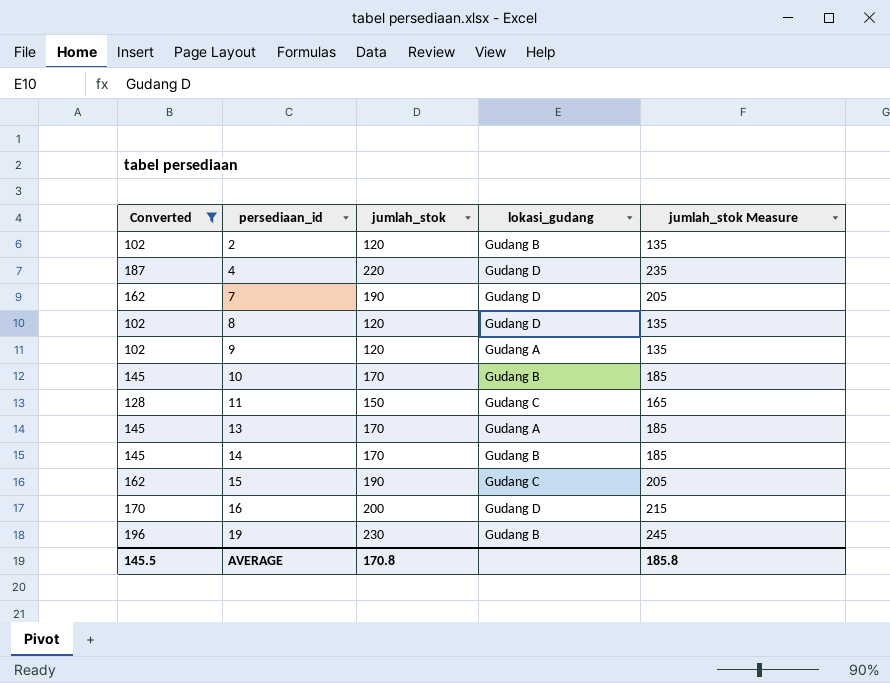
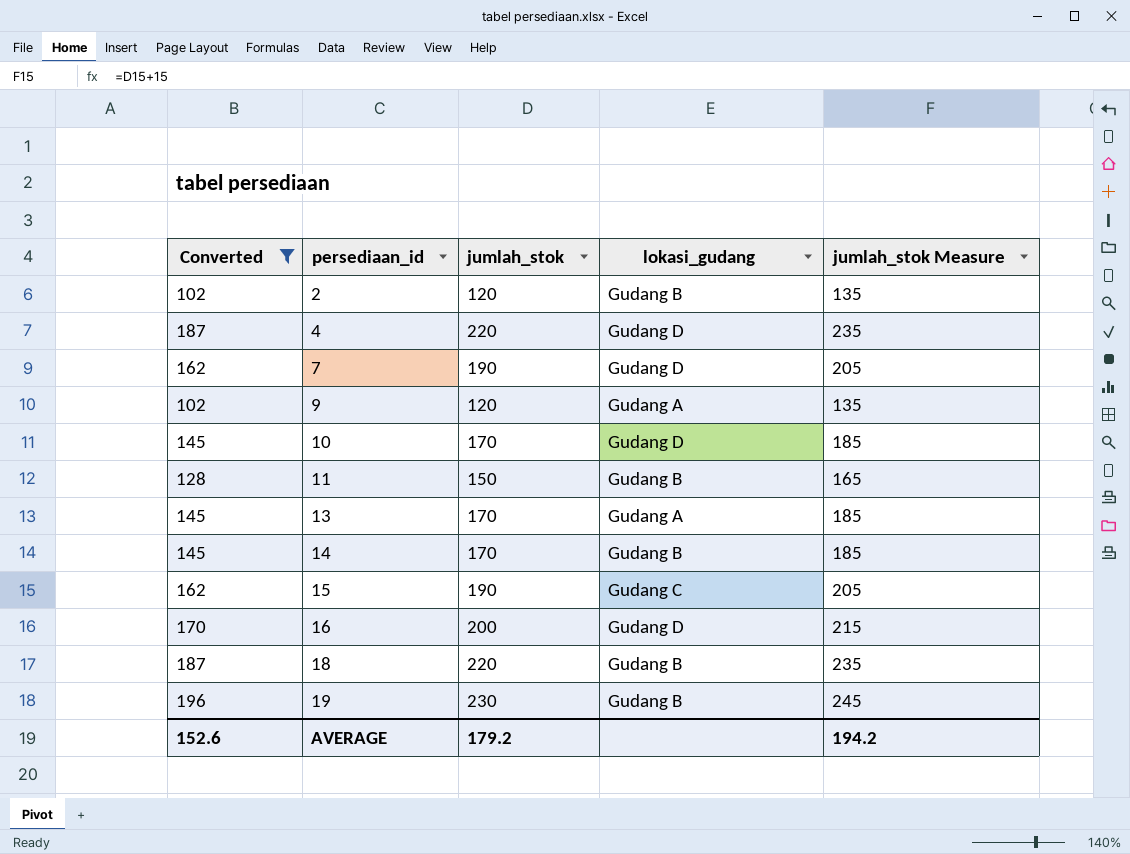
row 8: 102 | 120 | Gudang D | 135 -> none
10 | lokasi_gudang: Gudang B -> Gudang D
11 | lokasi_gudang: Gudang C -> Gudang B
row 18: none -> 187 | 220 | Gudang B | 235
AVERAGE | Converted: 145.5 -> 152.6
AVERAGE | jumlah_stok: 170.8 -> 179.2
AVERAGE | jumlah_stok Measure: 185.8 -> 194.2

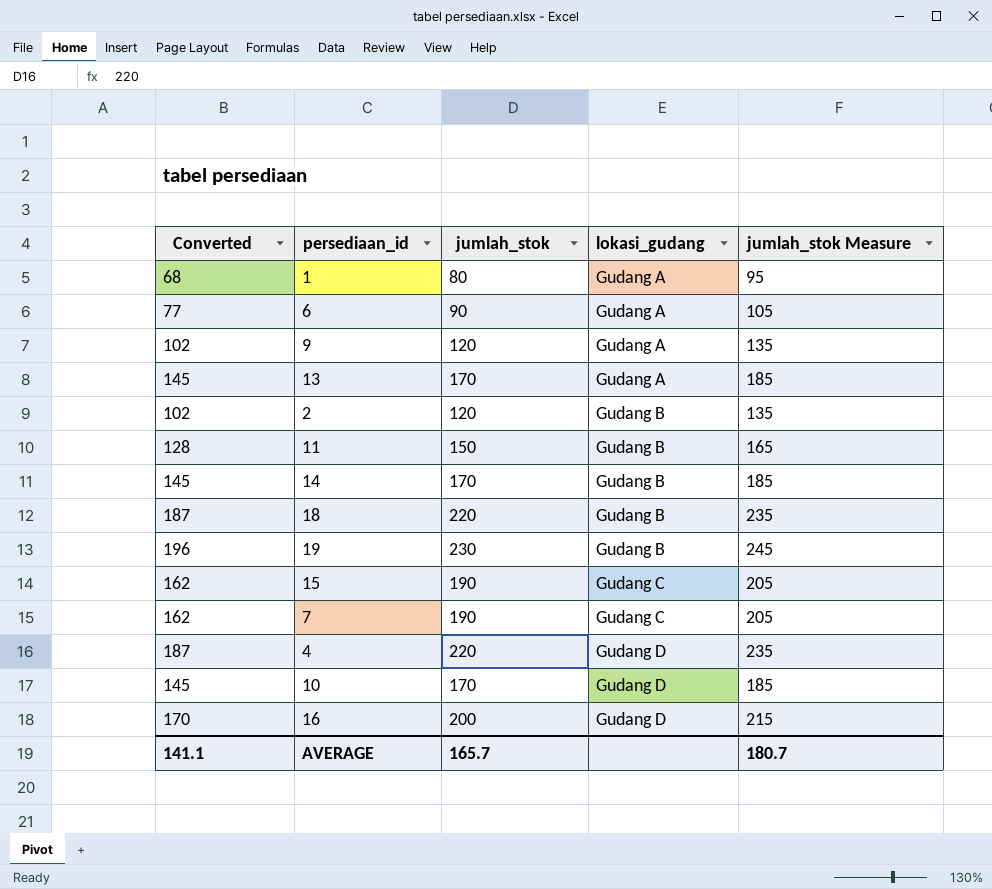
filter: Converted >= 102 -> none
row order: persediaan_id ascending -> lokasi_gudang ascending
7 | lokasi_gudang: Gudang D -> Gudang C
AVERAGE | Converted: 152.6 -> 141.1
AVERAGE | jumlah_stok: 179.2 -> 165.7
AVERAGE | jumlah_stok Measure: 194.2 -> 180.7

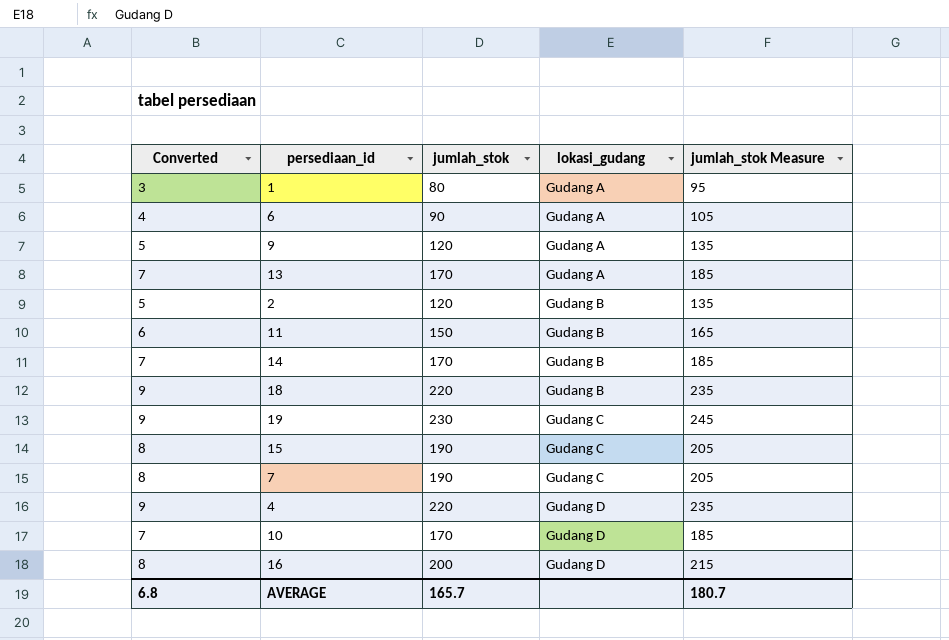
column Converted | formula: [jumlah_stok] * 0.85 -> [jumlah_stok] * 0.04
19 | lokasi_gudang: Gudang B -> Gudang C
AVERAGE | Converted: 141.1 -> 6.8

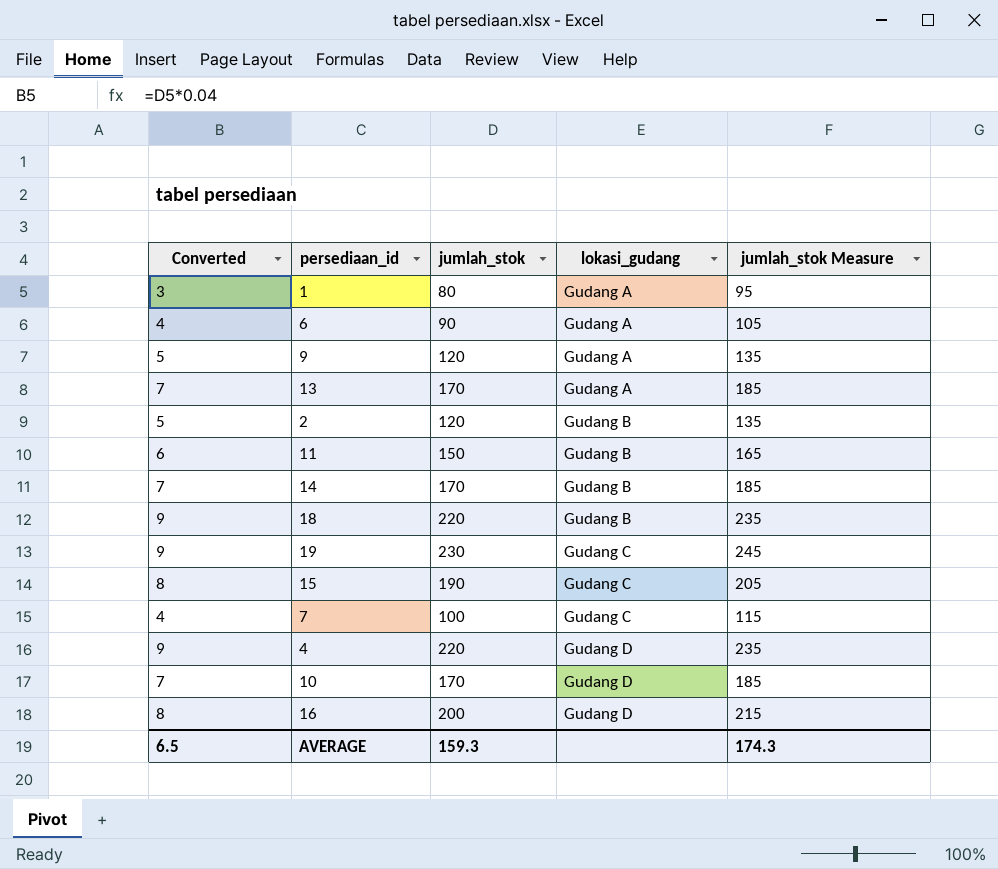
7 | Converted: 8 -> 4
7 | jumlah_stok: 190 -> 100
7 | jumlah_stok Measure: 205 -> 115
AVERAGE | Converted: 6.8 -> 6.5
AVERAGE | jumlah_stok: 165.7 -> 159.3
AVERAGE | jumlah_stok Measure: 180.7 -> 174.3

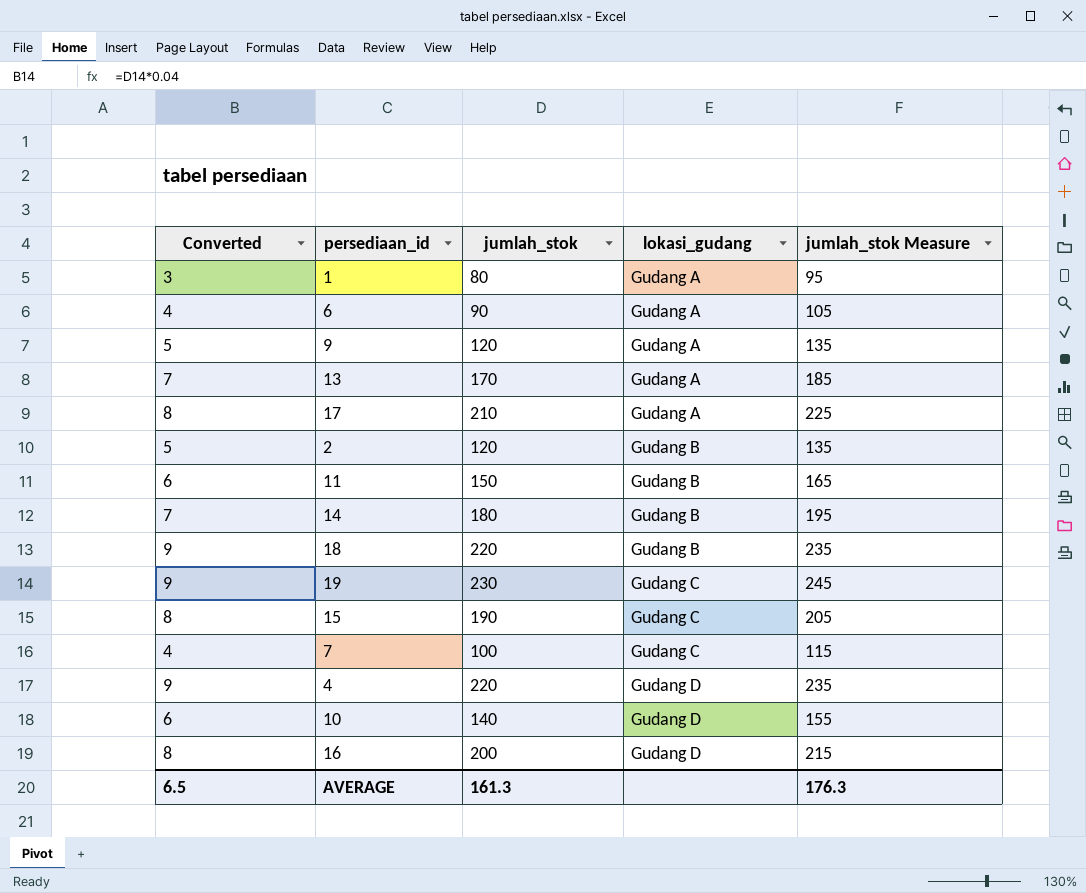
row 17: none -> 8 | 210 | Gudang A | 225
14 | jumlah_stok: 170 -> 180
14 | jumlah_stok Measure: 185 -> 195
10 | Converted: 7 -> 6
10 | jumlah_stok: 170 -> 140
10 | jumlah_stok Measure: 185 -> 155
AVERAGE | jumlah_stok: 159.3 -> 161.3
AVERAGE | jumlah_stok Measure: 174.3 -> 176.3

